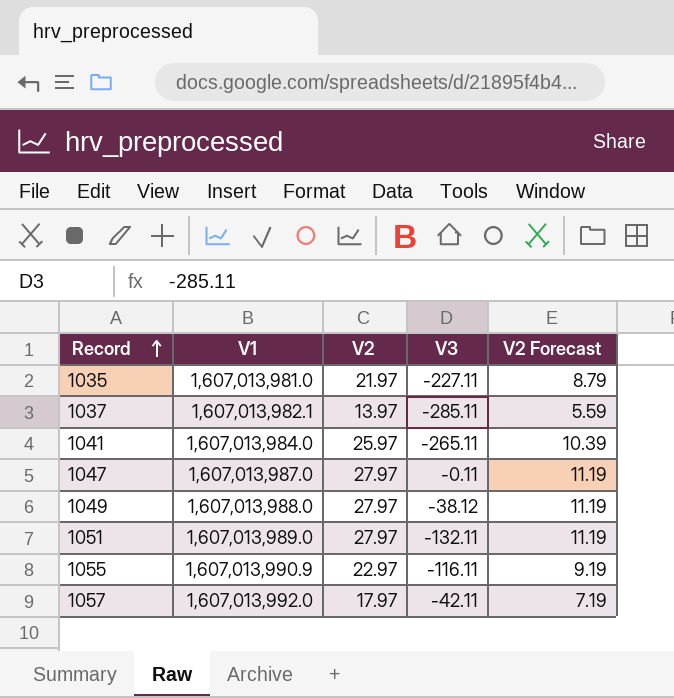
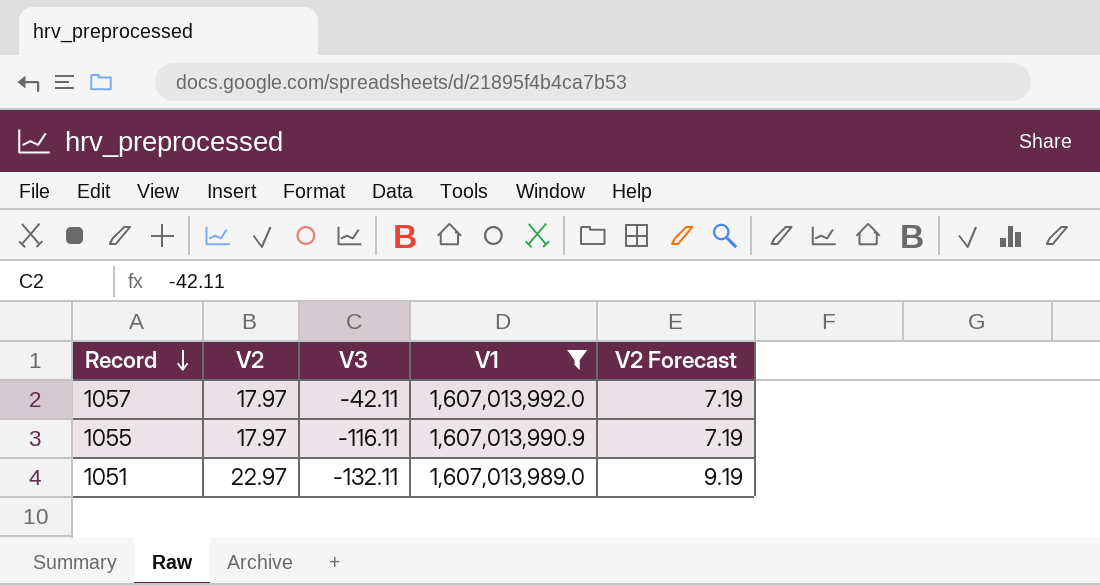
filter: none -> V1 >= 1,607,013,989.0
row order: Record ascending -> Record descending
column V1 | position: 2 -> 4
1055 | V2: 22.97 -> 17.97
1055 | V2 Forecast: 9.19 -> 7.19
1051 | V2: 27.97 -> 22.97
1051 | V2 Forecast: 11.19 -> 9.19

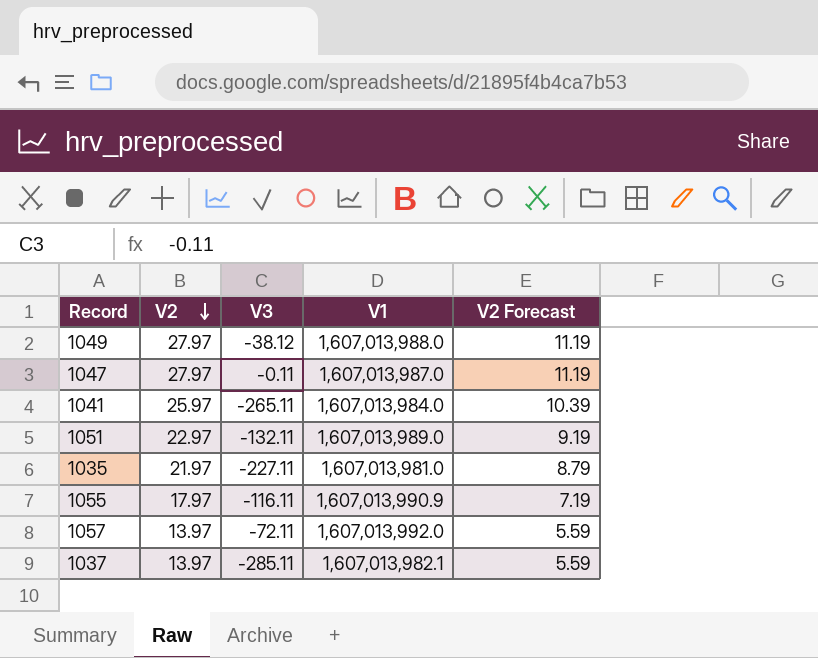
filter: V1 >= 1,607,013,989.0 -> none
row order: Record descending -> V2 descending
1057 | V2: 17.97 -> 13.97
1057 | V3: -42.11 -> -72.11
1057 | V2 Forecast: 7.19 -> 5.59

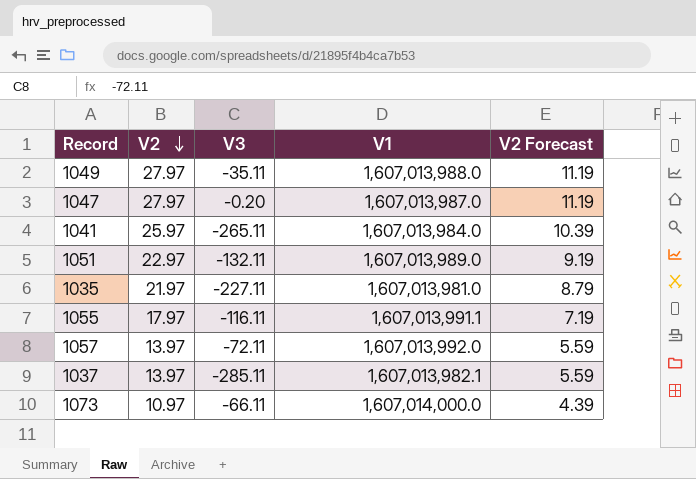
1049 | V3: -38.12 -> -35.11
1047 | V3: -0.11 -> -0.20
1055 | V1: 1,607,013,990.9 -> 1,607,013,991.1
row 1073: none -> 10.97 | -66.11 | 1,607,014,000.0 | 4.39

